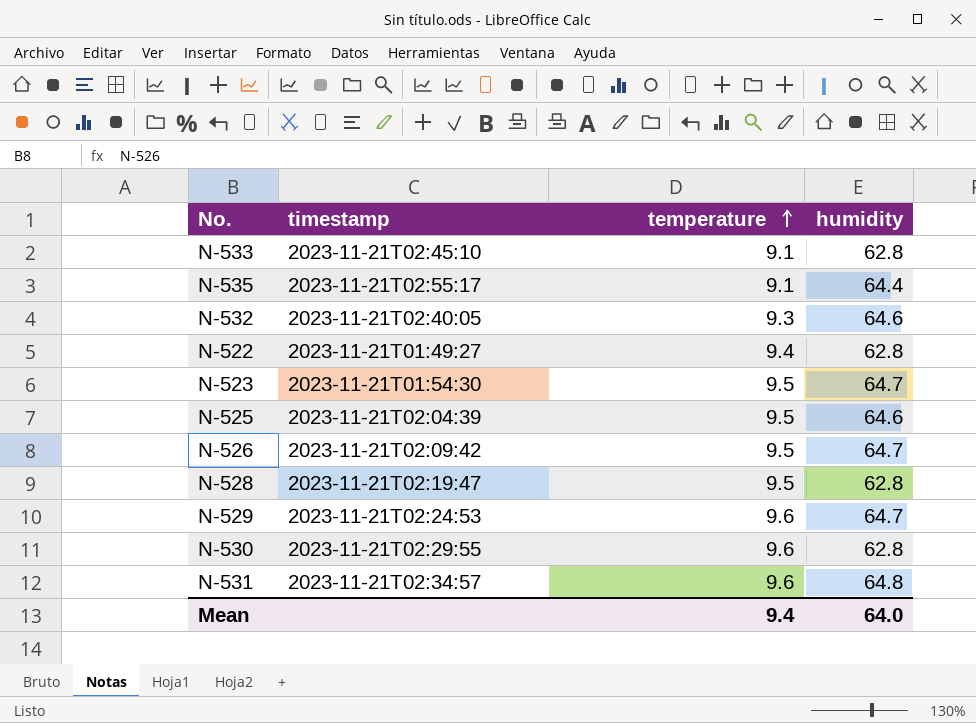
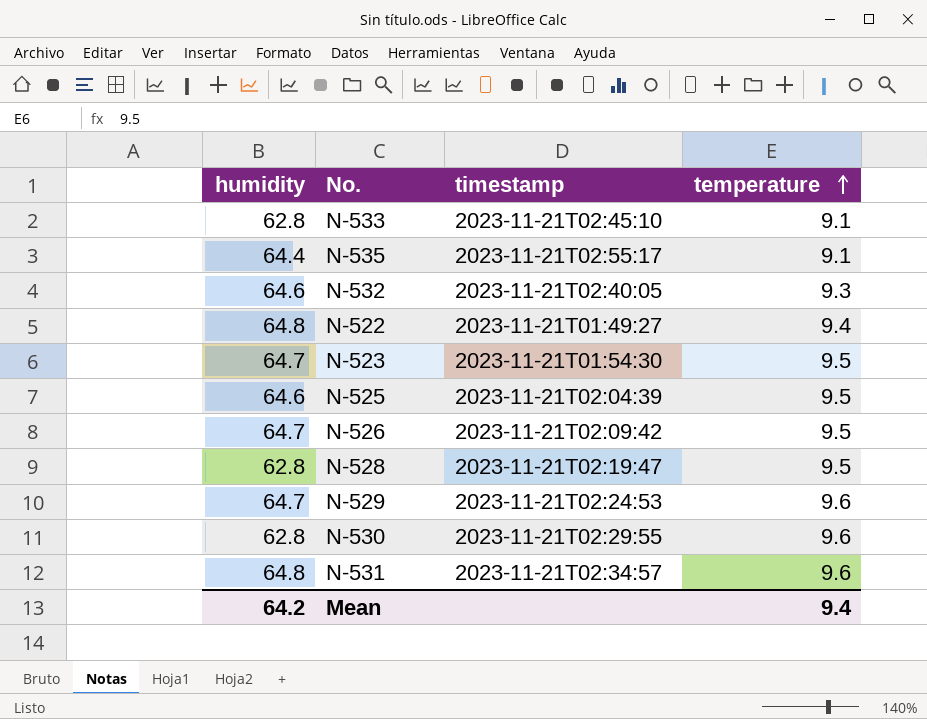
column humidity | position: 4 -> 1
N-522 | humidity: 62.8 -> 64.8
Mean | humidity: 64.0 -> 64.2

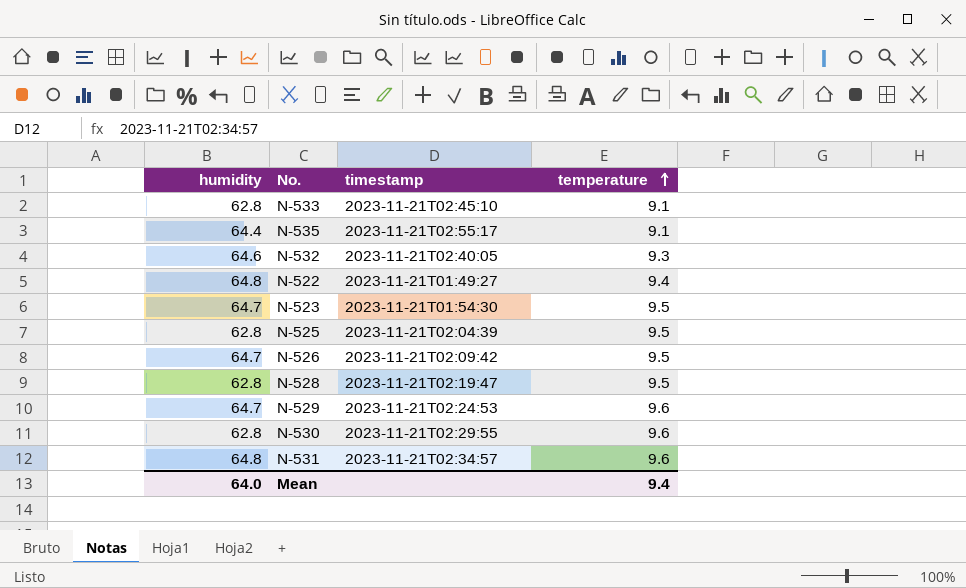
N-525 | humidity: 64.6 -> 62.8
Mean | humidity: 64.2 -> 64.0

